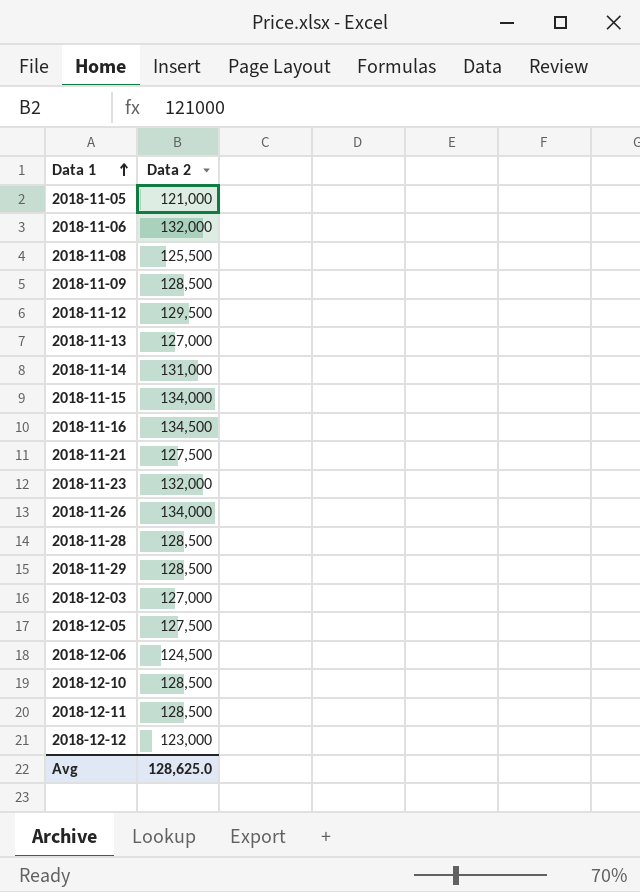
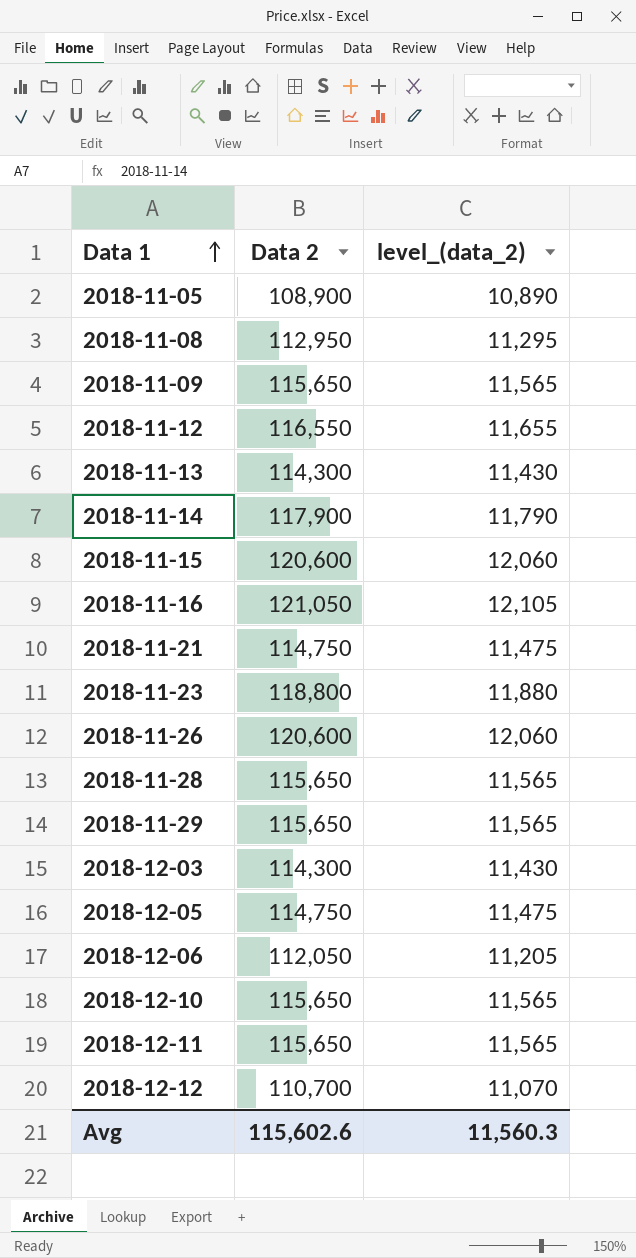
column level_(data_2) | formula: none -> [Data 2] * 0.1
row 2018-11-06: 132,000 -> none
2018-11-05 | Data 2: 121,000 -> 108,900
2018-11-08 | Data 2: 125,500 -> 112,950
2018-11-09 | Data 2: 128,500 -> 115,650
2018-11-12 | Data 2: 129,500 -> 116,550
2018-11-13 | Data 2: 127,000 -> 114,300
2018-11-14 | Data 2: 131,000 -> 117,900
2018-11-15 | Data 2: 134,000 -> 120,600
2018-11-16 | Data 2: 134,500 -> 121,050
2018-11-21 | Data 2: 127,500 -> 114,750
2018-11-23 | Data 2: 132,000 -> 118,800
2018-11-26 | Data 2: 134,000 -> 120,600
2018-11-28 | Data 2: 128,500 -> 115,650
2018-11-29 | Data 2: 128,500 -> 115,650
2018-12-03 | Data 2: 127,000 -> 114,300
2018-12-05 | Data 2: 127,500 -> 114,750
2018-12-06 | Data 2: 124,500 -> 112,050
2018-12-10 | Data 2: 128,500 -> 115,650
2018-12-11 | Data 2: 128,500 -> 115,650
2018-12-12 | Data 2: 123,000 -> 110,700
Avg | Data 2: 128,625.0 -> 115,602.6

